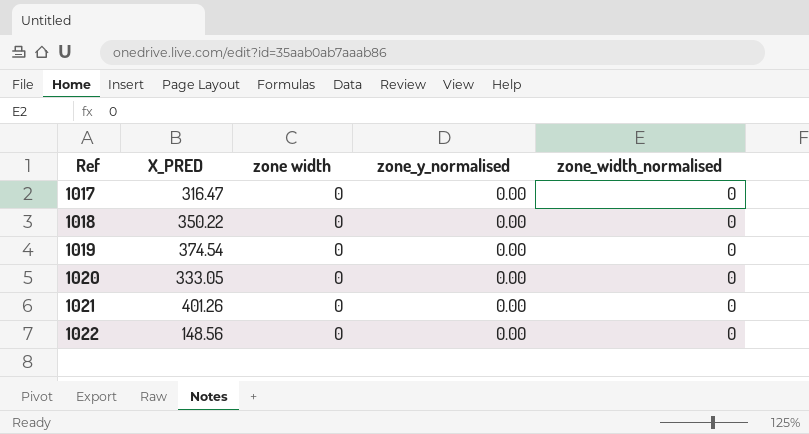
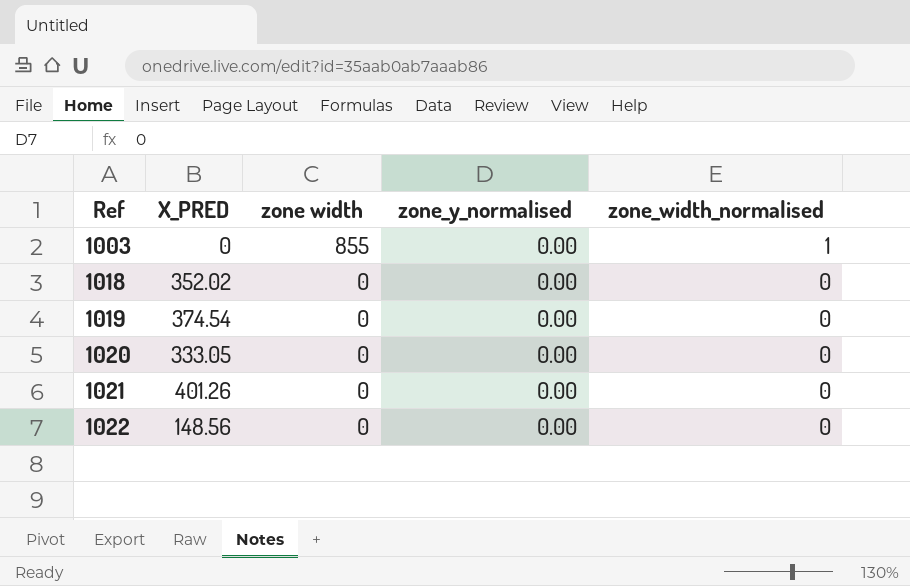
row 1017: 316.47 | 0 | 0.00 | 0 -> none
row 1003: none -> 0 | 855 | 0.00 | 1
1018 | X_PRED: 350.22 -> 352.02

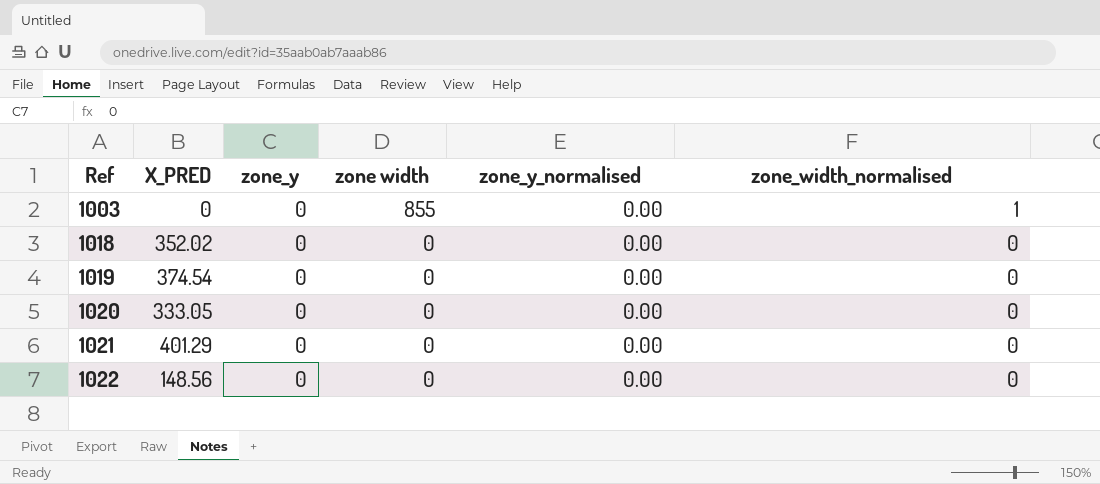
column zone_y | position: none -> 3
1021 | X_PRED: 401.26 -> 401.29

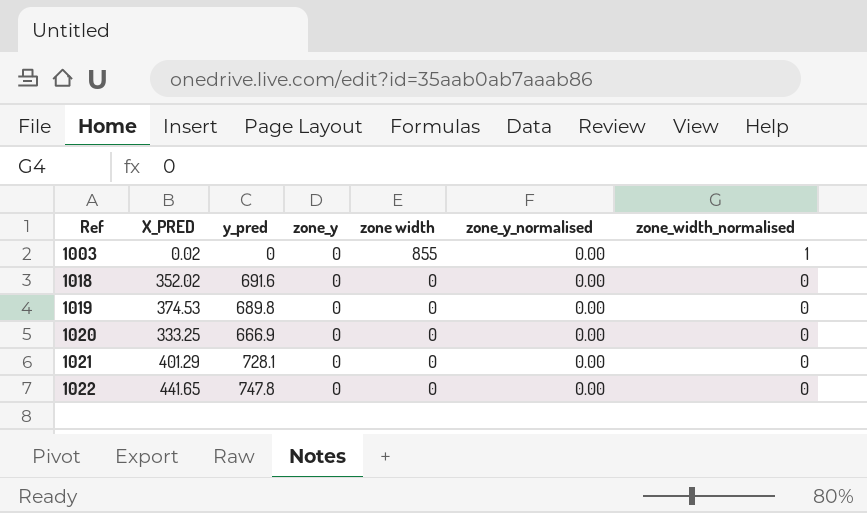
column y_pred | position: none -> 3
1003 | X_PRED: 0 -> 0.02
1019 | X_PRED: 374.54 -> 374.53
1020 | X_PRED: 333.05 -> 333.25
1022 | X_PRED: 148.56 -> 441.65

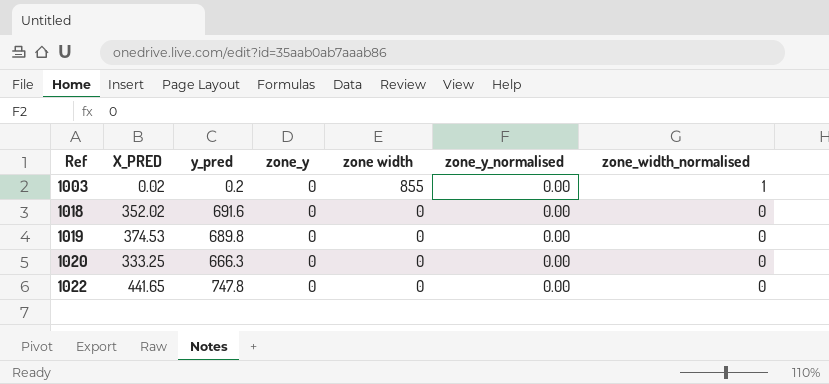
row 1021: 401.29 | 728.1 | 0 | 0 | 0.00 | 0 -> none
1003 | y_pred: 0 -> 0.2
1020 | y_pred: 666.9 -> 666.3

